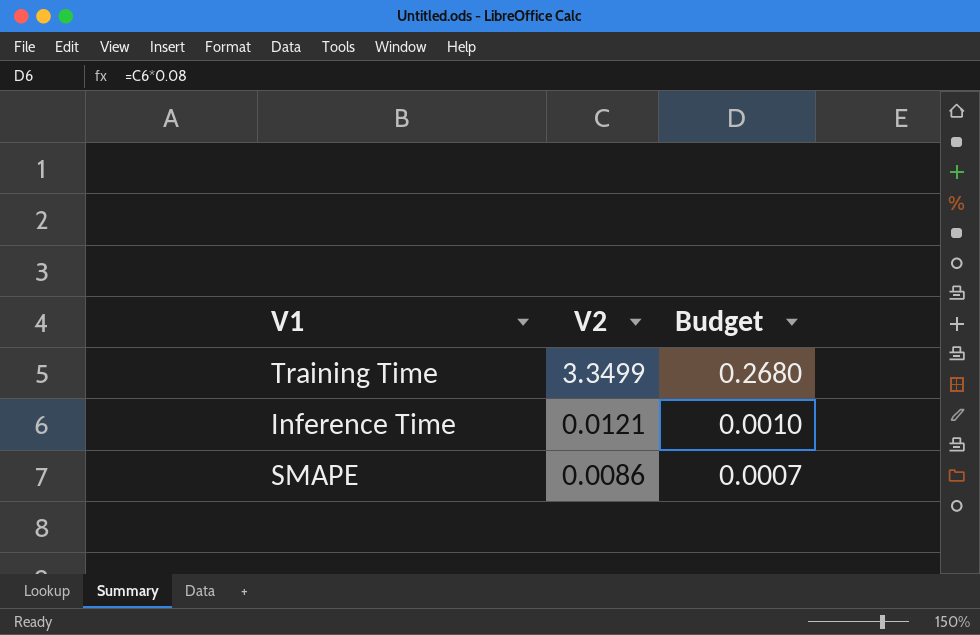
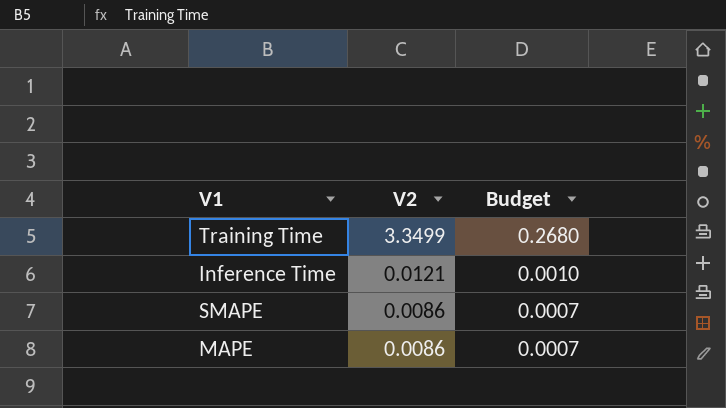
row MAPE: none -> 0.0086 | 0.0007

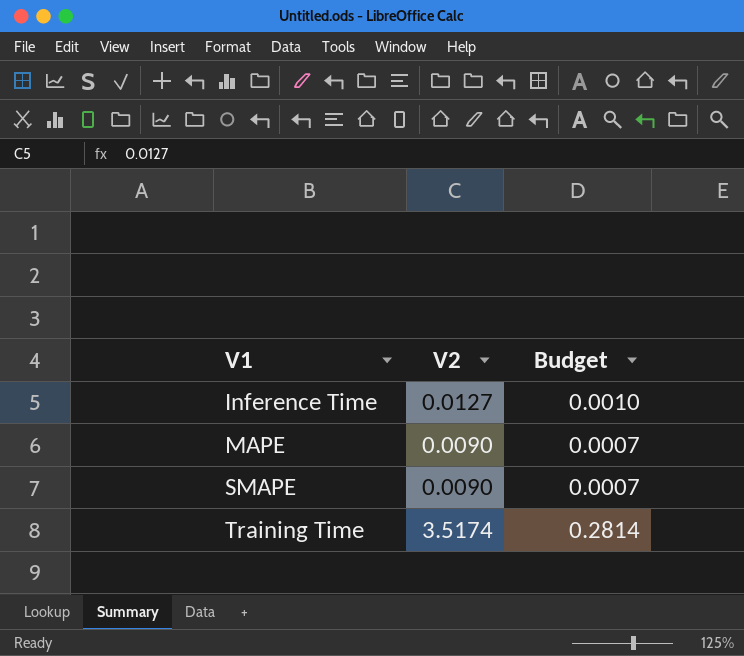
row order: V2 descending -> V1 ascending
Inference Time | V2: 0.0121 -> 0.0127
MAPE | V2: 0.0086 -> 0.0090
SMAPE | V2: 0.0086 -> 0.0090
Training Time | V2: 3.3499 -> 3.5174
Training Time | Budget: 0.2680 -> 0.2814

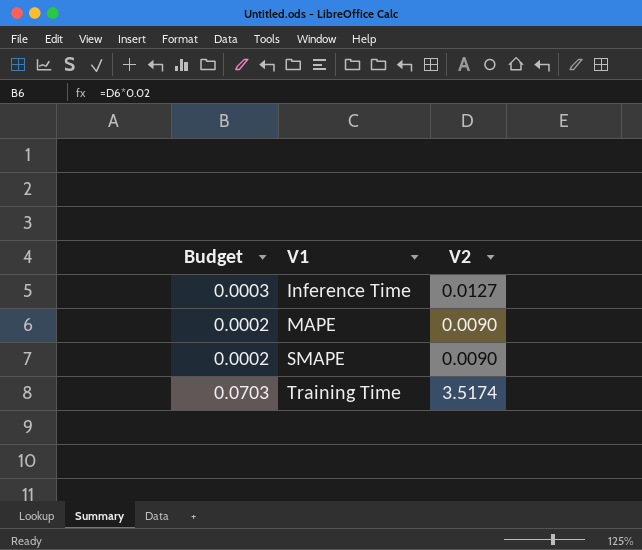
column Budget | formula: [V2] * 0.08 -> [V2] * 0.02
column Budget | position: 3 -> 1

